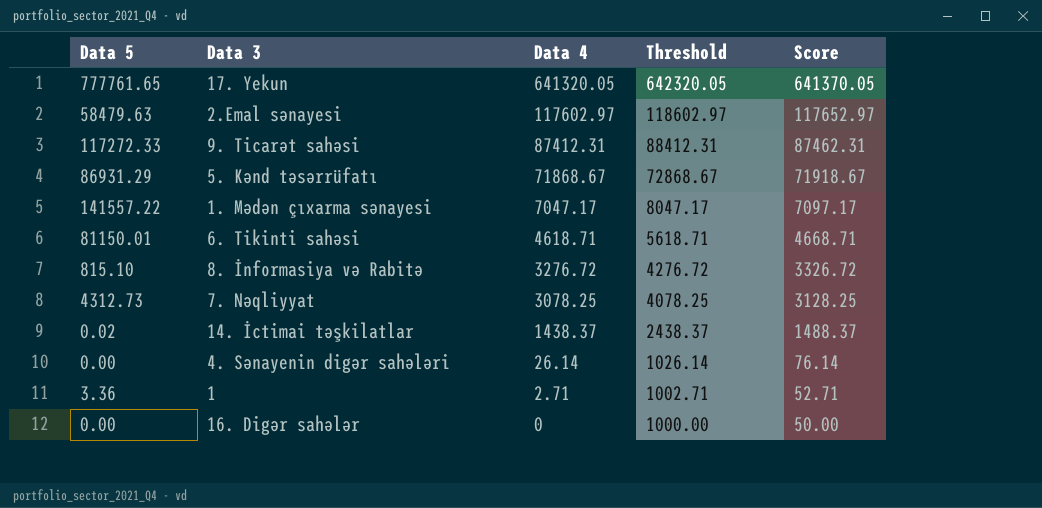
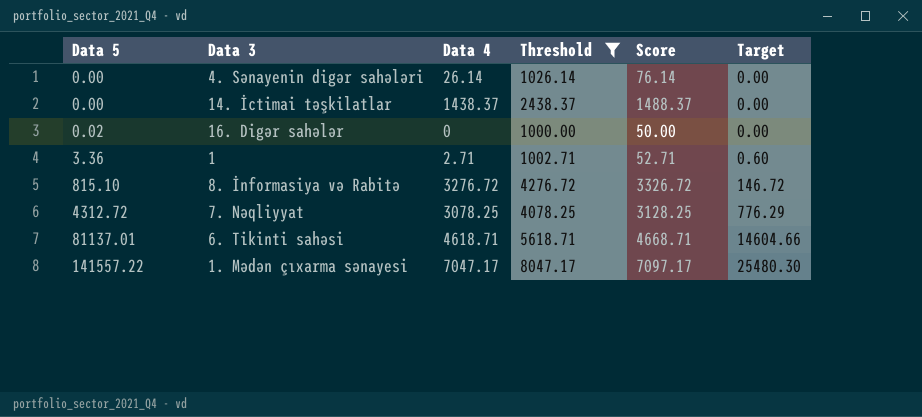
filter: none -> Threshold <= 8047.17
row order: Data 4 descending -> Data 5 ascending
column Target | formula: none -> [Data 5] * 0.18
14. İctimai təşkilatlar | Data 5: 0.02 -> 0.00
16. Digər sahələr | Data 5: 0.00 -> 0.02
7. Nəqliyyat | Data 5: 4312.73 -> 4312.72
6. Tikinti sahəsi | Data 5: 81150.01 -> 81137.01

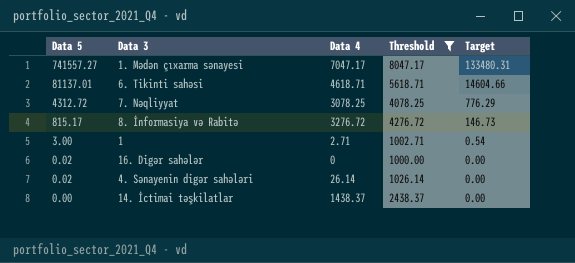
row order: Data 5 ascending -> Data 5 descending
column Score | formula: [Data 4] + 50 -> none
1. Mədən çıxarma sənayesi | Data 5: 141557.22 -> 741557.27
1. Mədən çıxarma sənayesi | Target: 25480.30 -> 133480.31
8. İnformasiya və Rabitə | Data 5: 815.10 -> 815.17
8. İnformasiya və Rabitə | Target: 146.72 -> 146.73
1 | Data 5: 3.36 -> 3.00
1 | Target: 0.60 -> 0.54
4. Sənayenin digər sahələri | Data 5: 0.00 -> 0.02

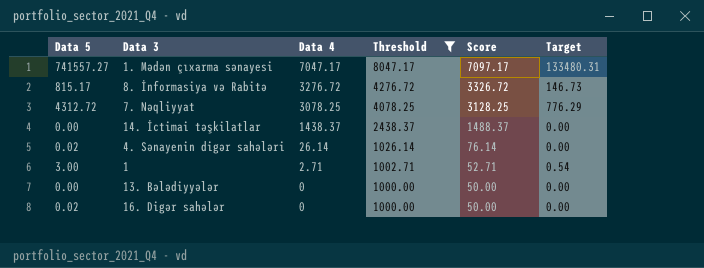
row order: Data 5 descending -> Data 4 descending
column Score | formula: none -> [Data 4] + 50
row 6. Tikinti sahəsi: 81137.01 | 4618.71 | 5618.71 | 14604.66 -> none
row 13. Bələdiyyələr: none -> 0.00 | 0 | 1000.00 | 50.00 | 0.00

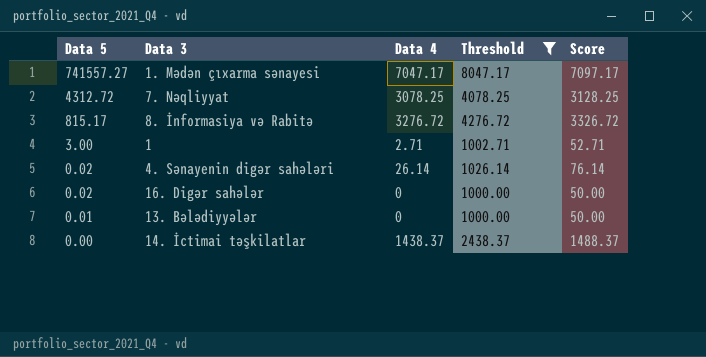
row order: Data 4 descending -> Data 5 descending
column Target | formula: [Data 5] * 0.18 -> none
13. Bələdiyyələr | Data 5: 0.00 -> 0.01

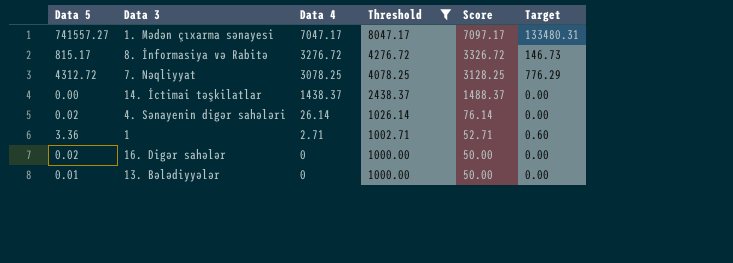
row order: Data 5 descending -> Data 4 descending
column Target | formula: none -> [Data 5] * 0.18
1 | Data 5: 3.00 -> 3.36

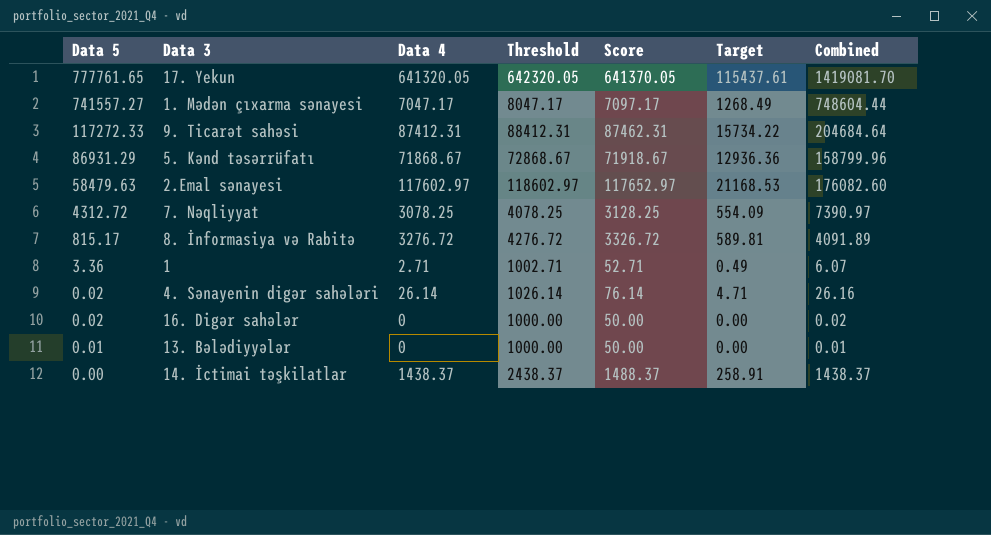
filter: Threshold <= 8047.17 -> none
row order: Data 4 descending -> Data 5 descending
column Target | formula: [Data 5] * 0.18 -> [Data 4] * 0.18
column Combined | formula: none -> [Data 5] + [Data 4]

